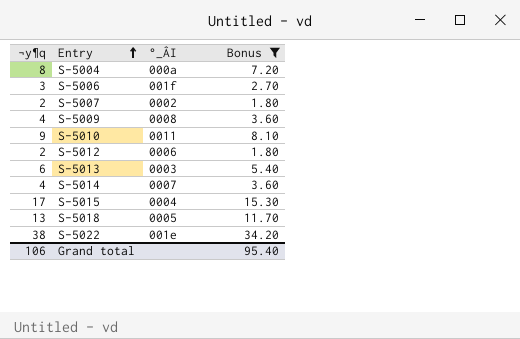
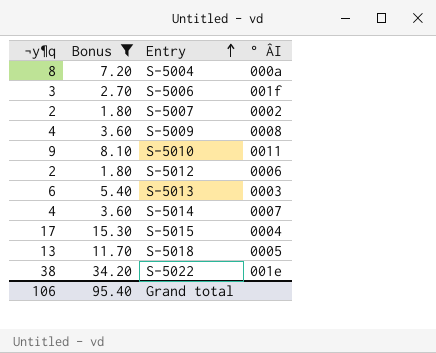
column Bonus | position: 4 -> 2
column name: °_ÂI -> ° ÂI

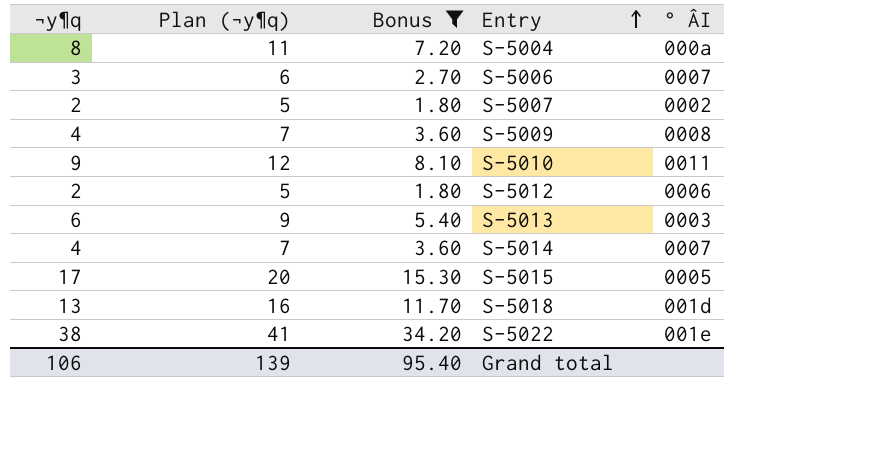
column Plan (¬y¶q) | formula: none -> [¬y¶q] + 3
S-5006 | ° ÂI: 001f -> 0007
S-5015 | ° ÂI: 0004 -> 0005
S-5018 | ° ÂI: 0005 -> 001d

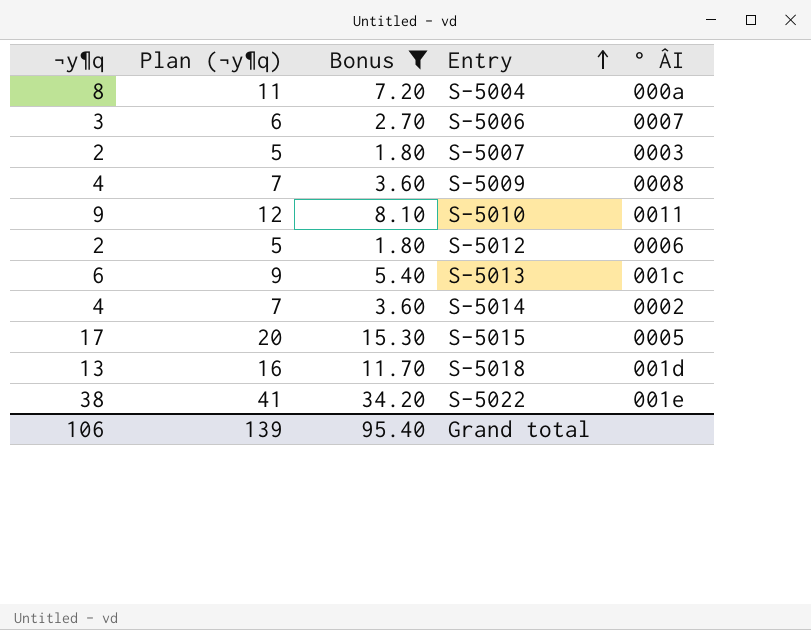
S-5007 | ° ÂI: 0002 -> 0003
S-5013 | ° ÂI: 0003 -> 001c
S-5014 | ° ÂI: 0007 -> 0002

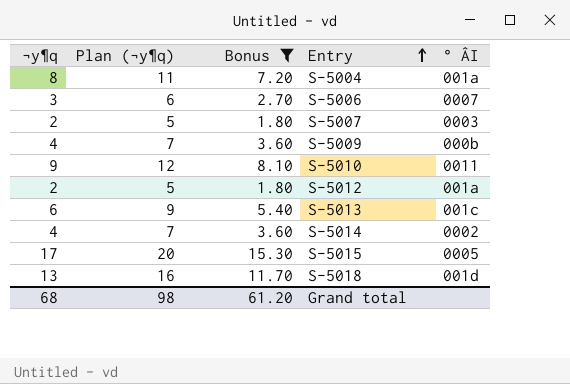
row S-5022: 38 | 41 | 34.20 | 001e -> none
S-5004 | ° ÂI: 000a -> 001a
S-5009 | ° ÂI: 0008 -> 000b
S-5012 | ° ÂI: 0006 -> 001a
Grand total | ¬y¶q: 106 -> 68
Grand total | Plan (¬y¶q): 139 -> 98
Grand total | Bonus: 95.40 -> 61.20

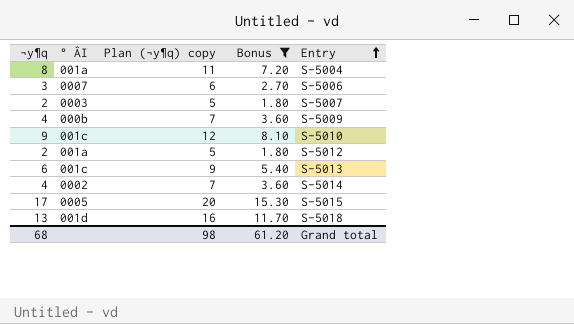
column ° ÂI | position: 5 -> 2
column name: Plan (¬y¶q) -> Plan (¬y¶q) copy
S-5010 | ° ÂI: 0011 -> 001c

